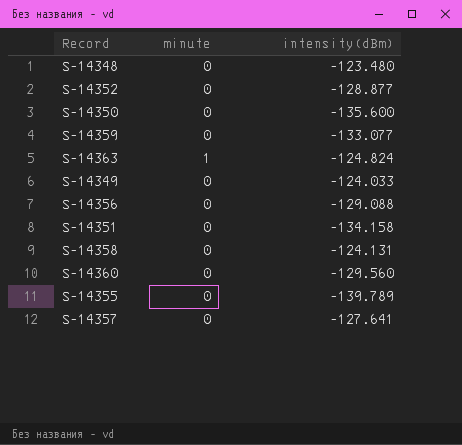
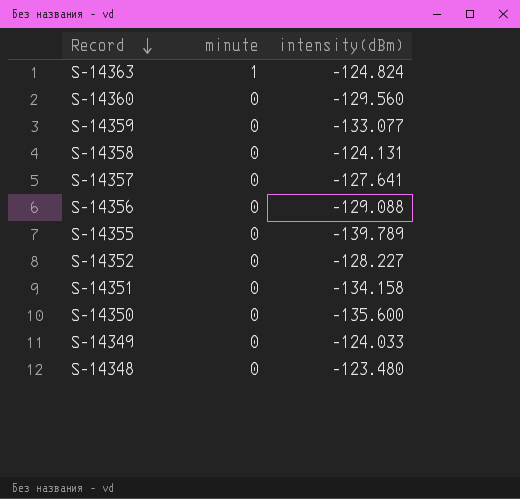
row order: none -> Record descending
S-14352 | intensity(dBm): -128.877 -> -128.227

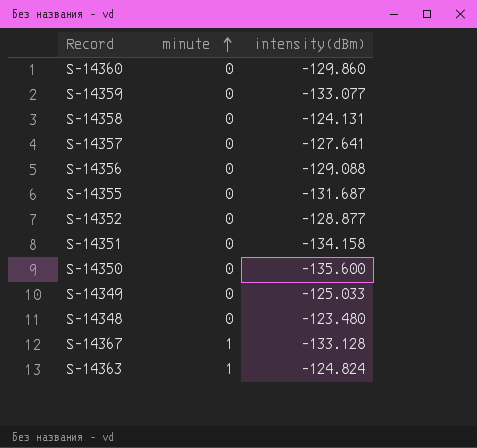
row order: Record descending -> minute ascending
S-14360 | intensity(dBm): -129.560 -> -129.860
S-14355 | intensity(dBm): -139.789 -> -131.687
S-14352 | intensity(dBm): -128.227 -> -128.877
S-14349 | intensity(dBm): -124.033 -> -125.033
row S-14367: none -> 1 | -133.128

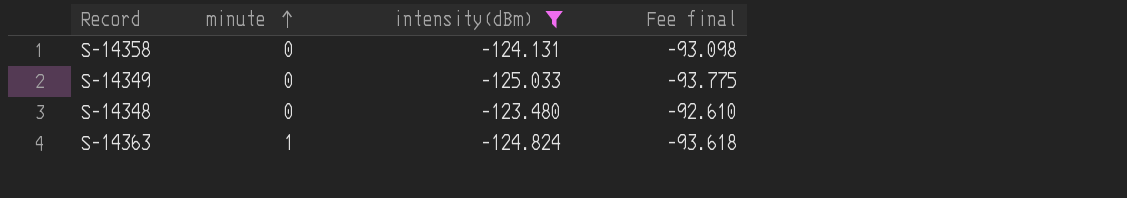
filter: none -> intensity(dBm) >= -125.033
column Fee final | formula: none -> [intensity(dBm)] * 0.75

